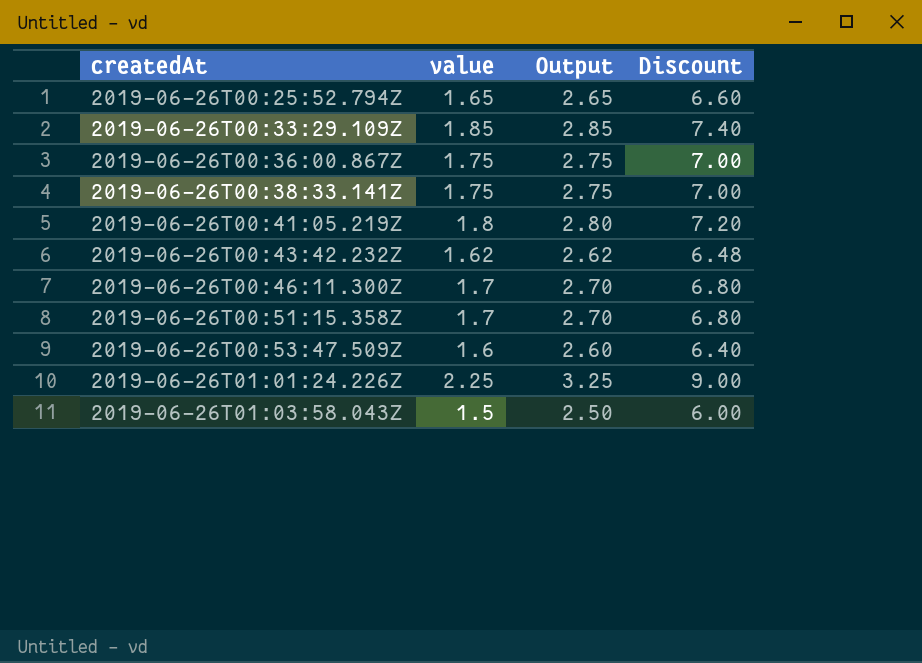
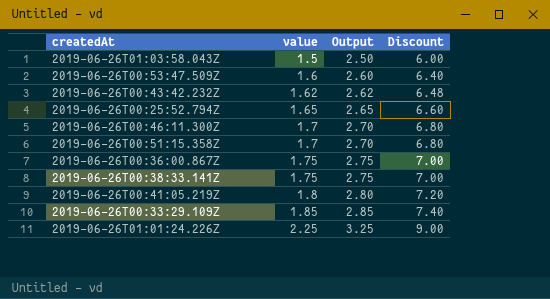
row order: createdAt ascending -> value ascending

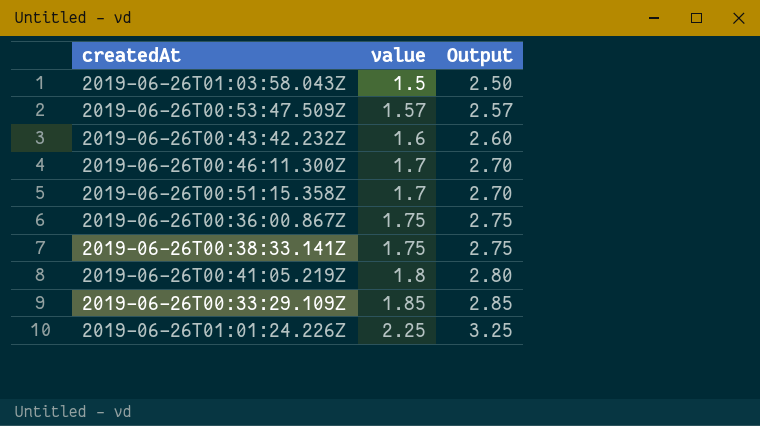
column Discount | formula: [value] * 4 -> none
row 2019-06-26T00:25:52.794Z: 1.65 | 2.65 | 6.60 -> none
2019-06-26T00:53:47.509Z | value: 1.6 -> 1.57
2019-06-26T00:53:47.509Z | Output: 2.60 -> 2.57
2019-06-26T00:43:42.232Z | value: 1.62 -> 1.6
2019-06-26T00:43:42.232Z | Output: 2.62 -> 2.60

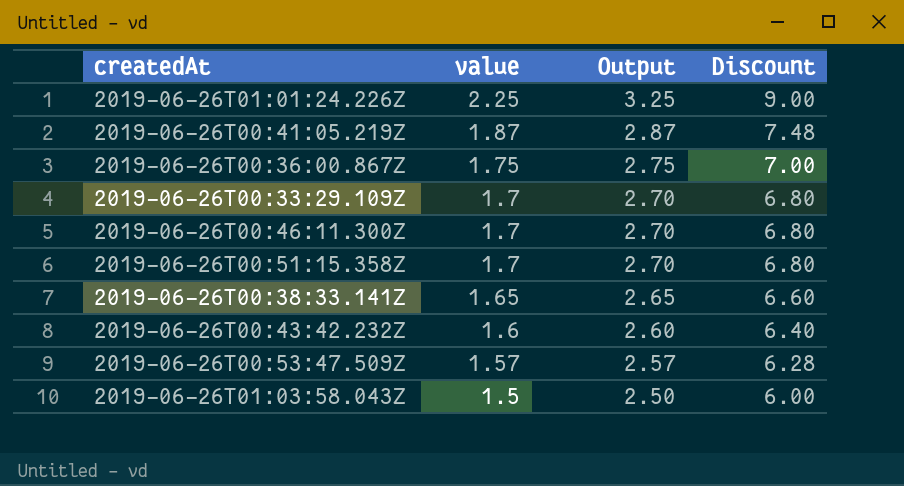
row order: value ascending -> value descending
column Discount | formula: none -> [value] * 4
2019-06-26T00:41:05.219Z | value: 1.8 -> 1.87
2019-06-26T00:41:05.219Z | Output: 2.80 -> 2.87
2019-06-26T00:33:29.109Z | value: 1.85 -> 1.7
2019-06-26T00:33:29.109Z | Output: 2.85 -> 2.70
2019-06-26T00:38:33.141Z | value: 1.75 -> 1.65
2019-06-26T00:38:33.141Z | Output: 2.75 -> 2.65

